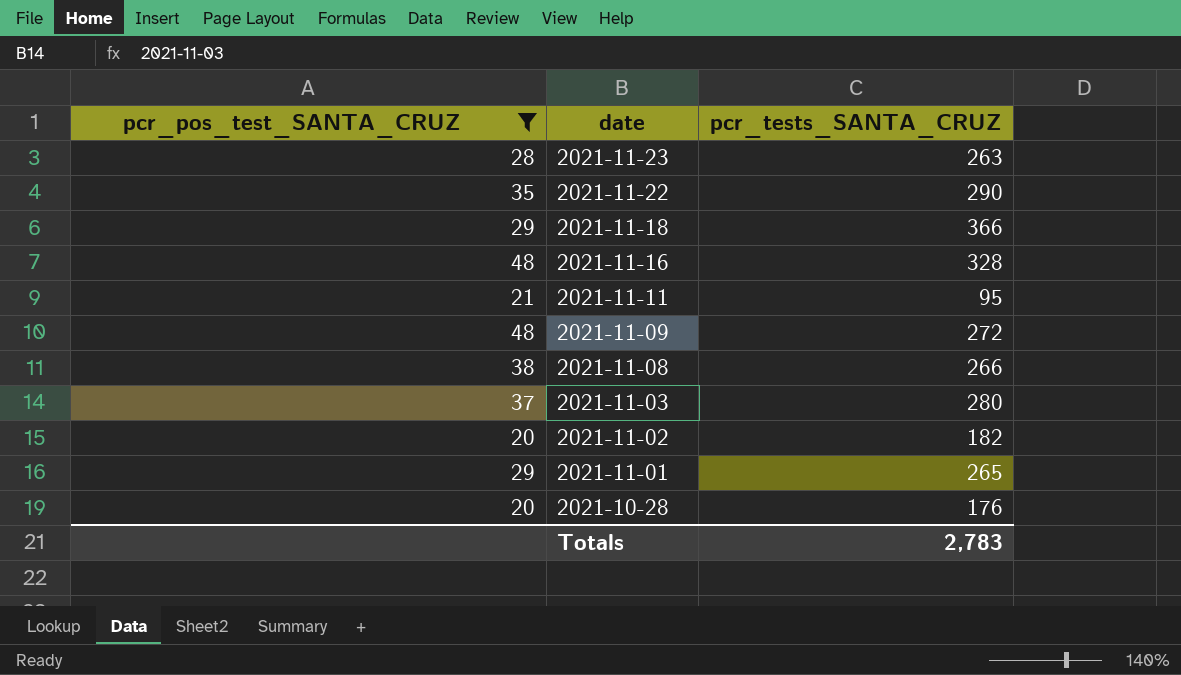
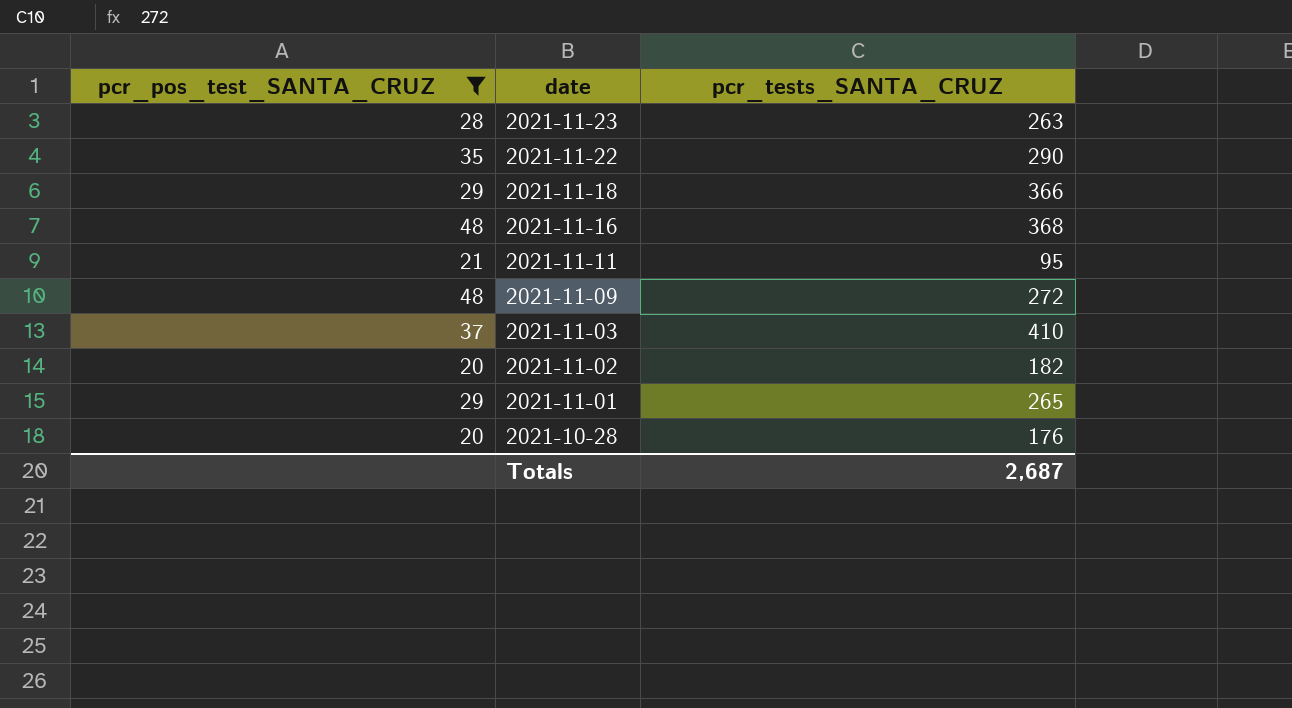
row 2021-11-08: 38 | 266 -> none
2021-11-16 | pcr_tests_SANTA_CRUZ: 328 -> 368
2021-11-03 | pcr_tests_SANTA_CRUZ: 280 -> 410
Totals | pcr_tests_SANTA_CRUZ: 2,783 -> 2,687

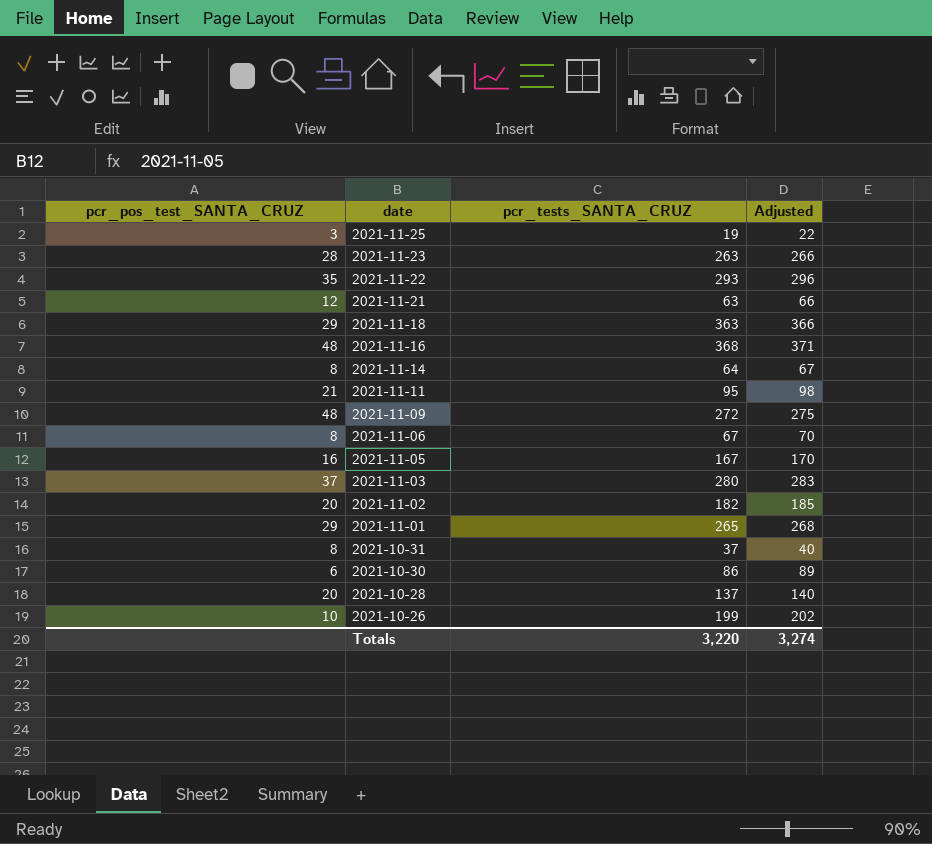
filter: pcr_pos_test_SANTA_CRUZ >= 20 -> none
column Adjusted | formula: none -> [pcr_tests_SANTA_CRUZ] + 3
2021-11-22 | pcr_tests_SANTA_CRUZ: 290 -> 293
2021-11-18 | pcr_tests_SANTA_CRUZ: 366 -> 363
2021-11-03 | pcr_tests_SANTA_CRUZ: 410 -> 280
2021-10-28 | pcr_tests_SANTA_CRUZ: 176 -> 137
Totals | pcr_tests_SANTA_CRUZ: 2,687 -> 3,220

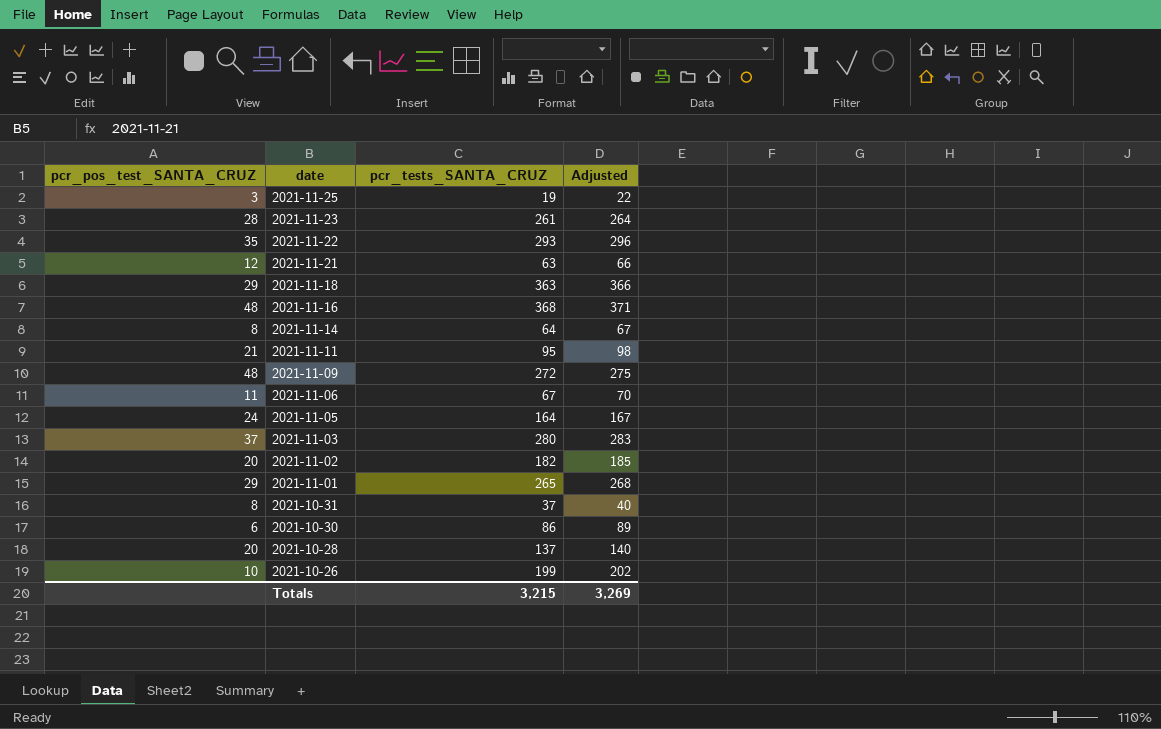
2021-11-23 | pcr_tests_SANTA_CRUZ: 263 -> 261
2021-11-23 | Adjusted: 266 -> 264
2021-11-06 | pcr_pos_test_SANTA_CRUZ: 8 -> 11
2021-11-05 | pcr_pos_test_SANTA_CRUZ: 16 -> 24
2021-11-05 | pcr_tests_SANTA_CRUZ: 167 -> 164
2021-11-05 | Adjusted: 170 -> 167
Totals | pcr_tests_SANTA_CRUZ: 3,220 -> 3,215
Totals | Adjusted: 3,274 -> 3,269

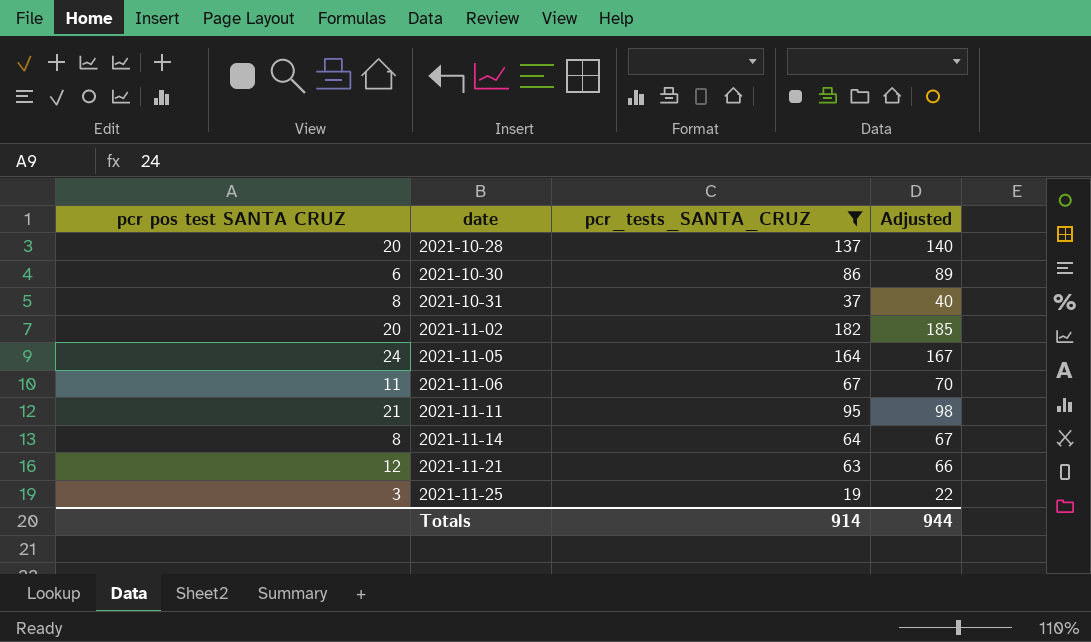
filter: none -> pcr_tests_SANTA_CRUZ <= 182
row order: date descending -> date ascending
column name: pcr_pos_test_SANTA_CRUZ -> pcr pos test SANTA CRUZ
Totals | pcr_tests_SANTA_CRUZ: 3,215 -> 914
Totals | Adjusted: 3,269 -> 944

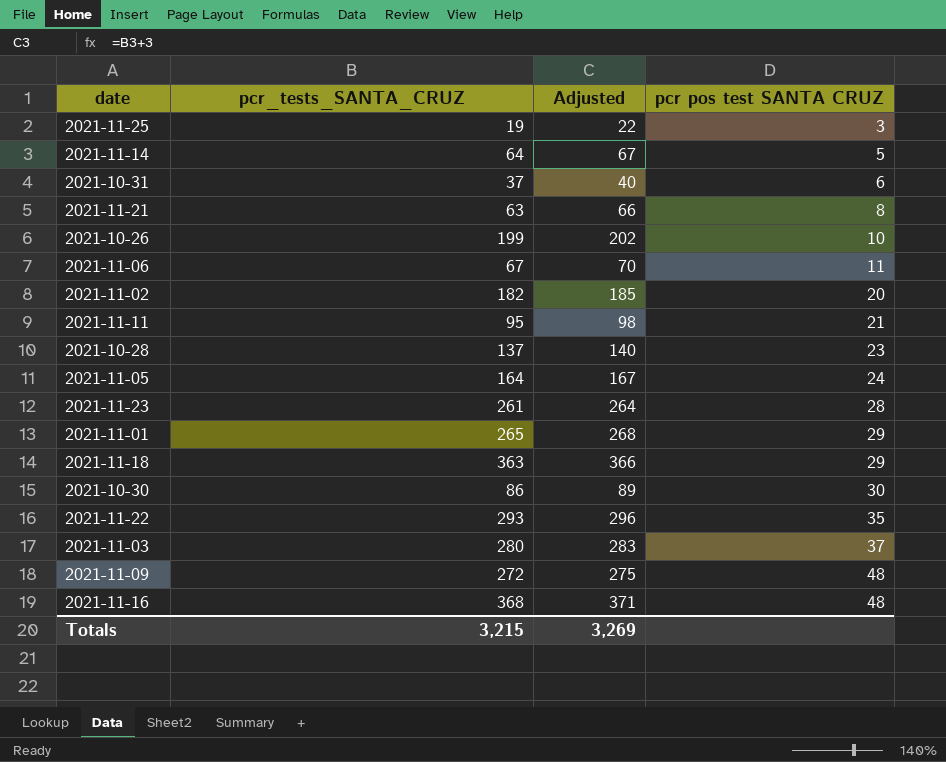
filter: pcr_tests_SANTA_CRUZ <= 182 -> none
row order: date ascending -> pcr pos test SANTA CRUZ ascending
column pcr pos test SANTA CRUZ | position: 1 -> 4
2021-11-14 | pcr pos test SANTA CRUZ: 8 -> 5
2021-10-31 | pcr pos test SANTA CRUZ: 8 -> 6
2021-11-21 | pcr pos test SANTA CRUZ: 12 -> 8
2021-10-28 | pcr pos test SANTA CRUZ: 20 -> 23
2021-10-30 | pcr pos test SANTA CRUZ: 6 -> 30
Totals | pcr_tests_SANTA_CRUZ: 914 -> 3,215
Totals | Adjusted: 944 -> 3,269

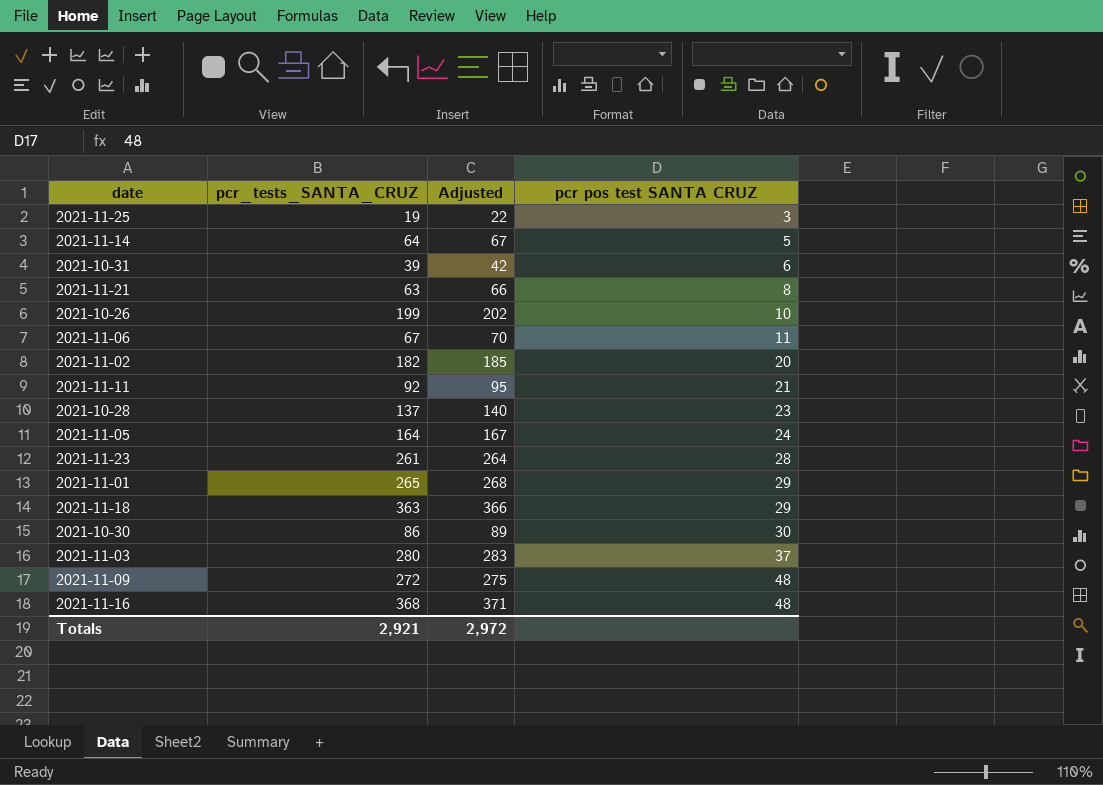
row 2021-11-22: 293 | 296 | 35 -> none
2021-10-31 | pcr_tests_SANTA_CRUZ: 37 -> 39
2021-10-31 | Adjusted: 40 -> 42
2021-11-11 | pcr_tests_SANTA_CRUZ: 95 -> 92
2021-11-11 | Adjusted: 98 -> 95
Totals | pcr_tests_SANTA_CRUZ: 3,215 -> 2,921
Totals | Adjusted: 3,269 -> 2,972

